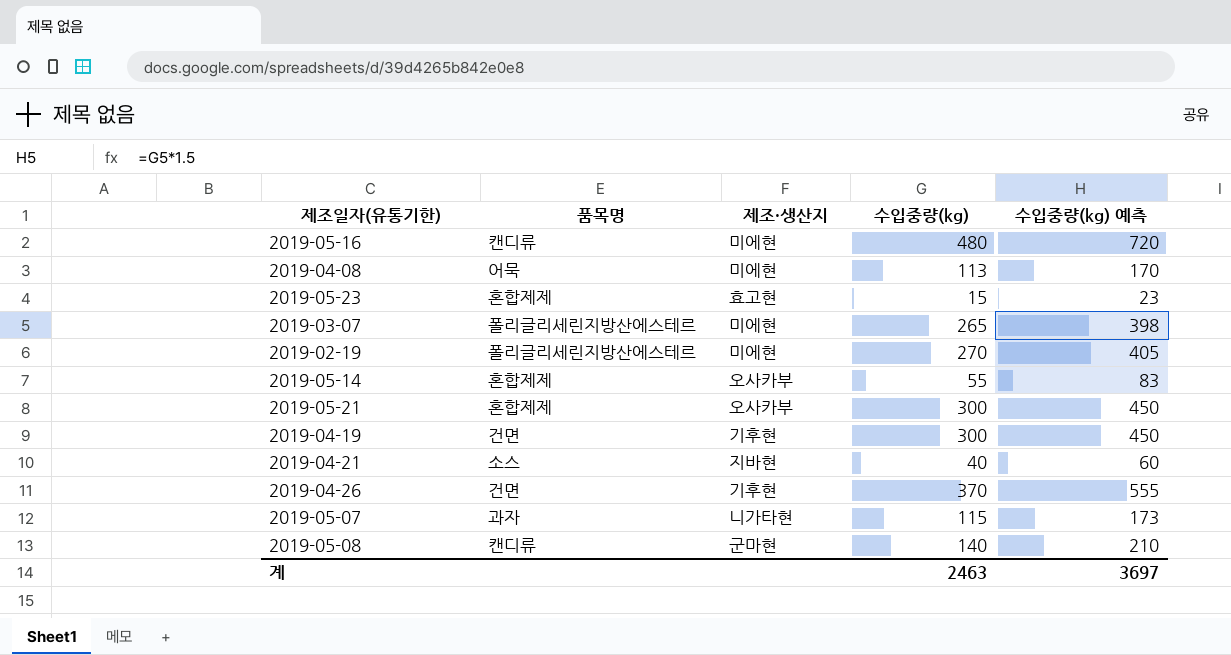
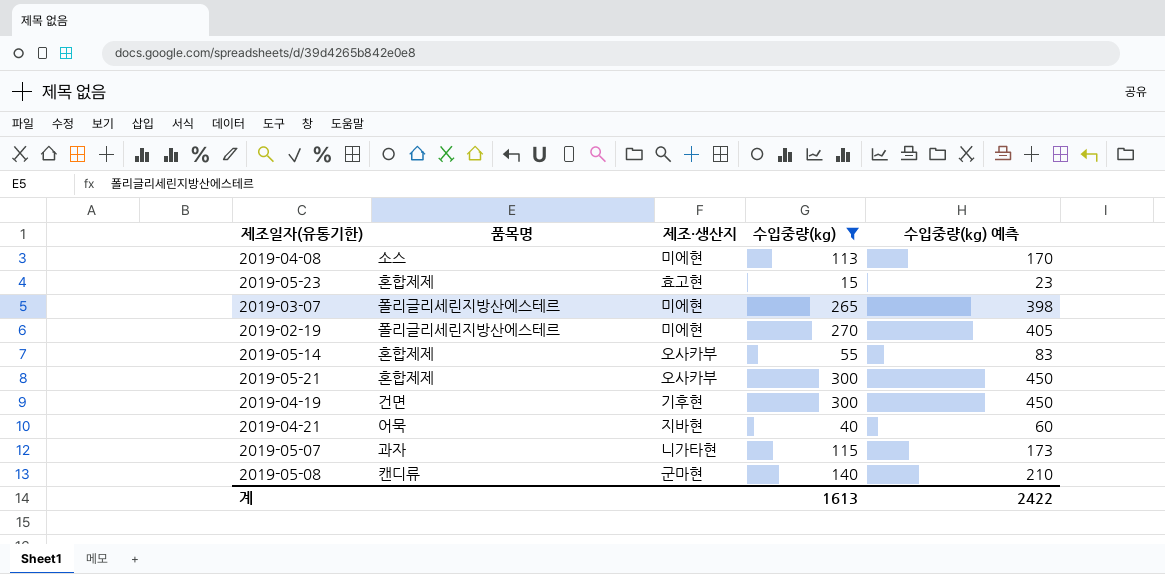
filter: none -> 수입중량(kg) <= 300
2019-04-08 | 품목명: 어묵 -> 소스
2019-04-21 | 품목명: 소스 -> 어묵
계 | 수입중량(kg): 2463 -> 1613
계 | 수입중량(kg) 예측: 3697 -> 2422

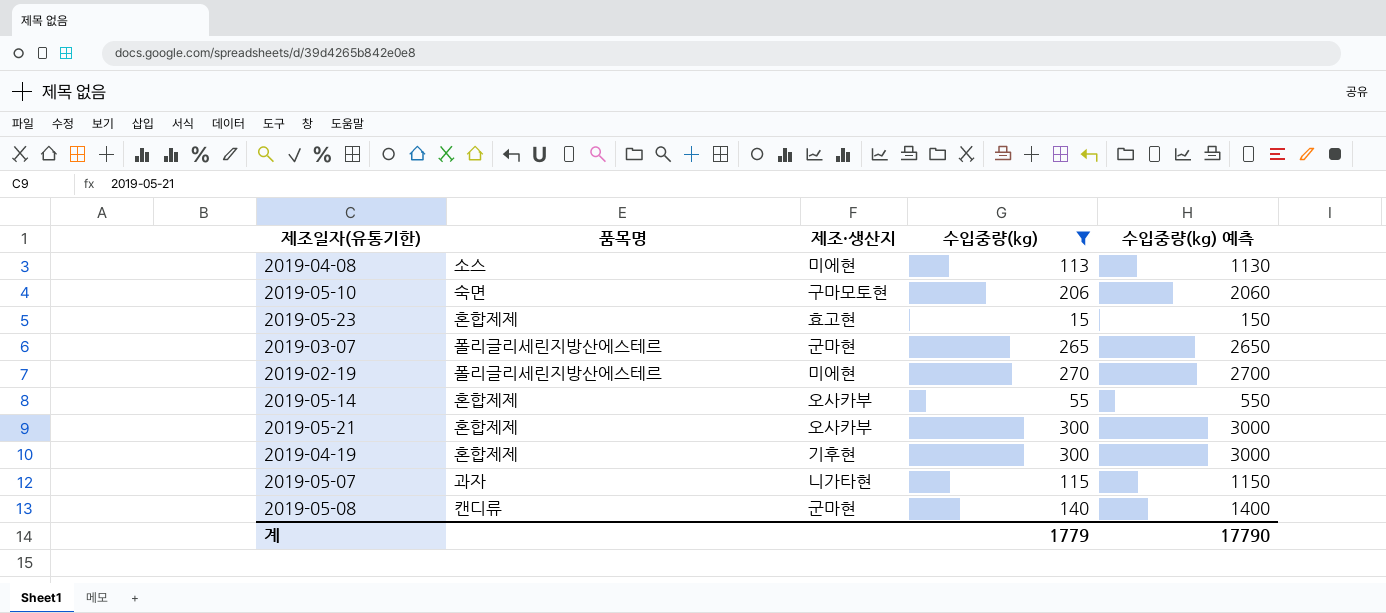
column 수입중량(kg) 예측 | formula: [수입중량(kg)] * 1.5 -> [수입중량(kg)] * 10
row 2019-04-21: 어묵 | 지바현 | 40 | 60 -> none
row 2019-05-10: none -> 숙면 | 구마모토현 | 206 | 2060
2019-03-07 | 제조·생산지: 미에현 -> 군마현
2019-04-19 | 품목명: 건면 -> 혼합제제
계 | 수입중량(kg): 1613 -> 1779
계 | 수입중량(kg) 예측: 2422 -> 17790

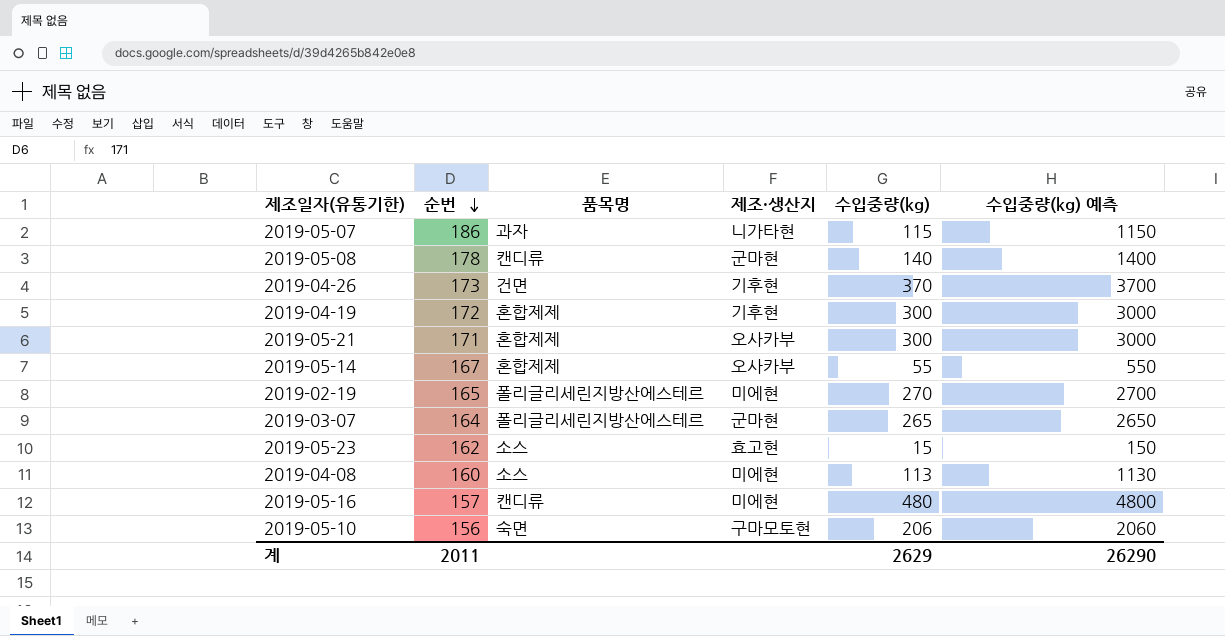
filter: 수입중량(kg) <= 300 -> none
row order: none -> 순번 descending
column 순번 | position: none -> 2
2019-05-23 | 품목명: 혼합제제 -> 소스
계 | 수입중량(kg): 1779 -> 2629
계 | 수입중량(kg) 예측: 17790 -> 26290

